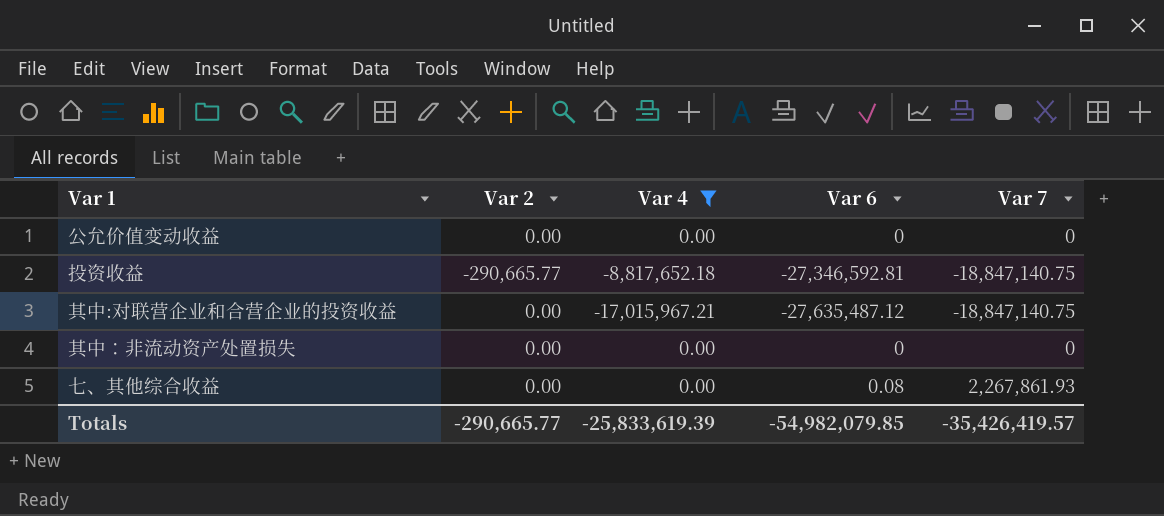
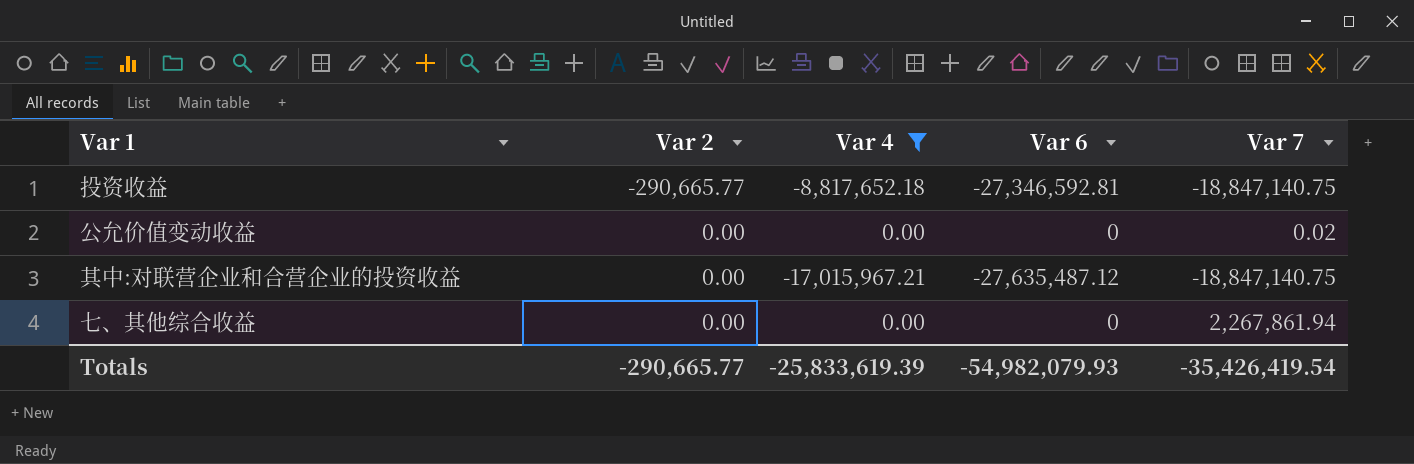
row order: none -> Var 2 ascending
row 其中：非流动资产处置损失: 0.00 | 0.00 | 0 | 0 -> none
公允价值变动收益 | Var 7: 0 -> 0.02
七、其他综合收益 | Var 6: 0.08 -> 0
七、其他综合收益 | Var 7: 2,267,861.93 -> 2,267,861.94
Totals | Var 6: -54,982,079.85 -> -54,982,079.93
Totals | Var 7: -35,426,419.57 -> -35,426,419.54

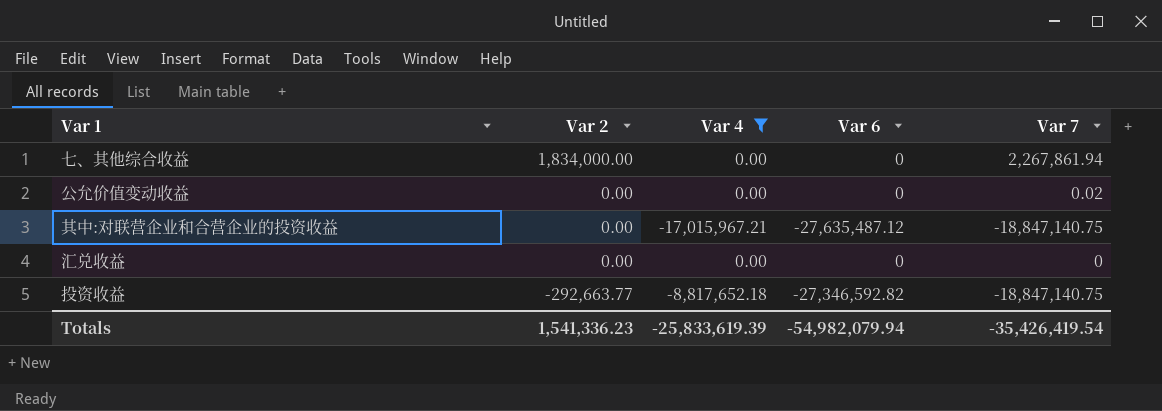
row order: Var 2 ascending -> Var 2 descending
七、其他综合收益 | Var 2: 0.00 -> 1,834,000.00
row 汇兑收益: none -> 0.00 | 0.00 | 0 | 0
投资收益 | Var 2: -290,665.77 -> -292,663.77
投资收益 | Var 6: -27,346,592.81 -> -27,346,592.82
Totals | Var 2: -290,665.77 -> 1,541,336.23
Totals | Var 6: -54,982,079.93 -> -54,982,079.94

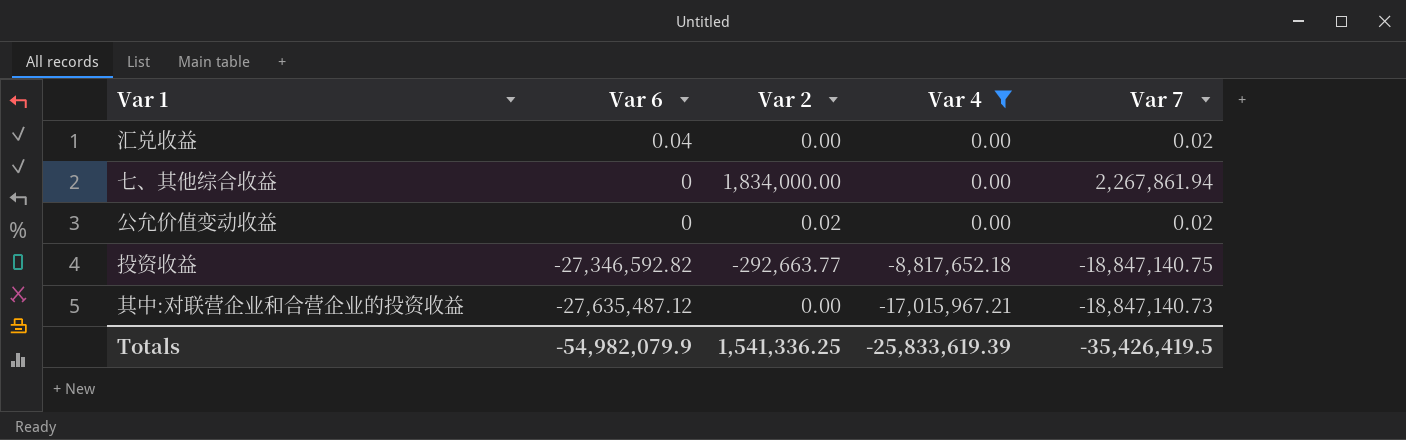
row order: Var 2 descending -> Var 6 descending
column Var 6 | position: 4 -> 2
汇兑收益 | Var 6: 0 -> 0.04
汇兑收益 | Var 7: 0 -> 0.02
公允价值变动收益 | Var 2: 0.00 -> 0.02
其中:对联营企业和合营企业的投资收益 | Var 7: -18,847,140.75 -> -18,847,140.73
Totals | Var 6: -54,982,079.94 -> -54,982,079.9
Totals | Var 2: 1,541,336.23 -> 1,541,336.25
Totals | Var 7: -35,426,419.54 -> -35,426,419.5

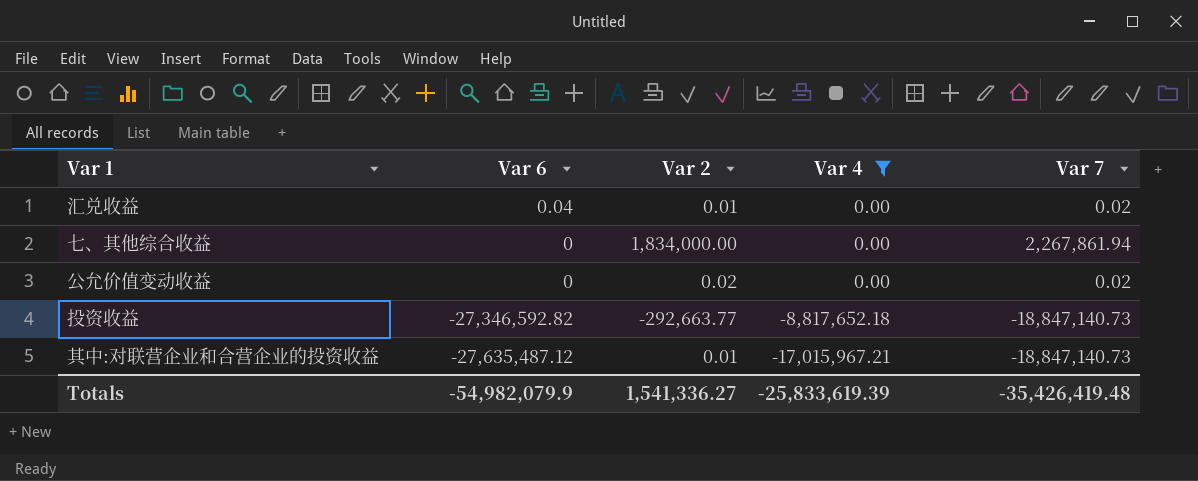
汇兑收益 | Var 2: 0.00 -> 0.01
投资收益 | Var 7: -18,847,140.75 -> -18,847,140.73
其中:对联营企业和合营企业的投资收益 | Var 2: 0.00 -> 0.01
Totals | Var 2: 1,541,336.25 -> 1,541,336.27
Totals | Var 7: -35,426,419.5 -> -35,426,419.48

